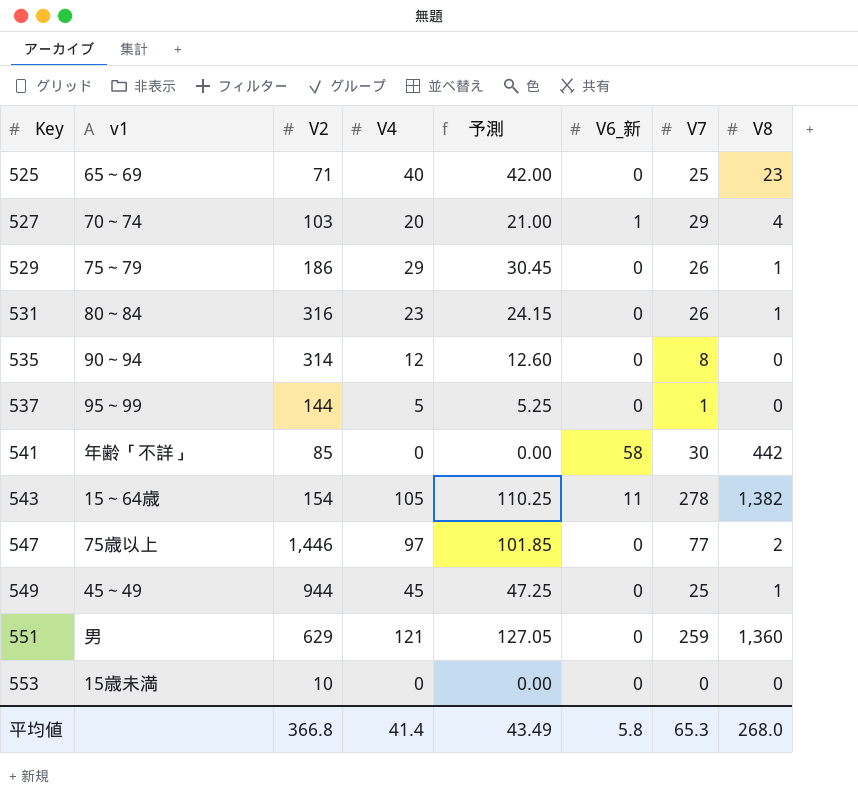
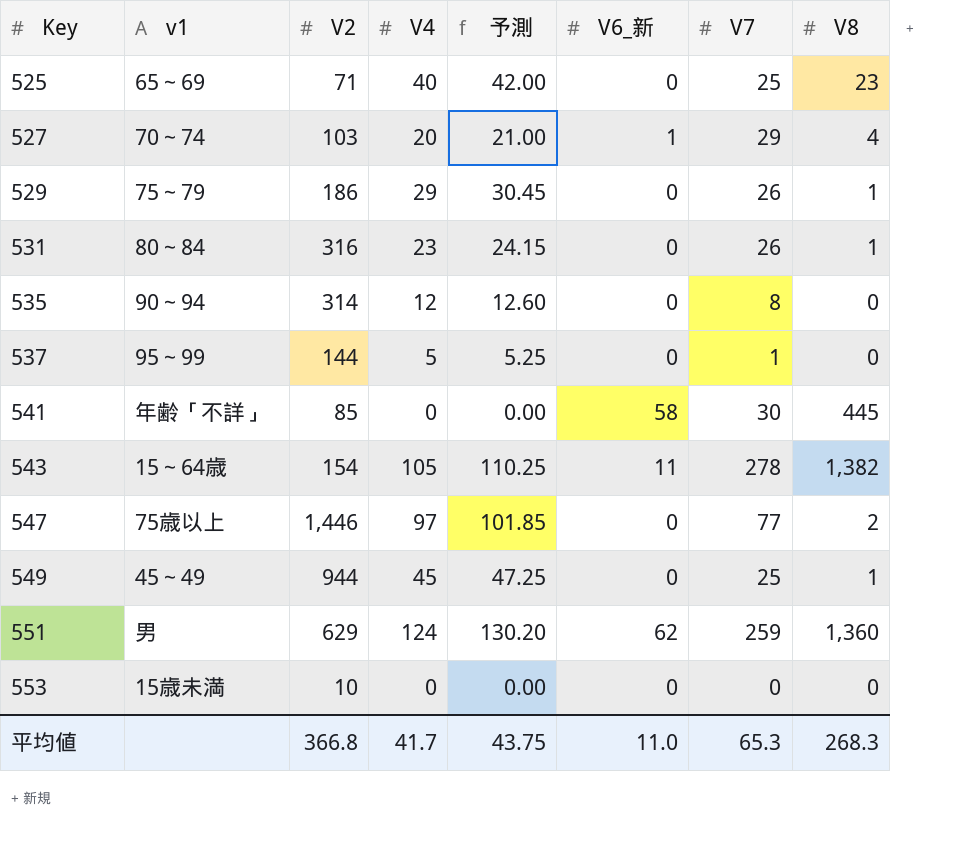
541 | V8: 442 -> 445
551 | V4: 121 -> 124
551 | 予測: 127.05 -> 130.20
551 | V6_新: 0 -> 62
平均値 | V4: 41.4 -> 41.7
平均値 | 予測: 43.49 -> 43.75
平均値 | V6_新: 5.8 -> 11.0
平均値 | V8: 268.0 -> 268.3

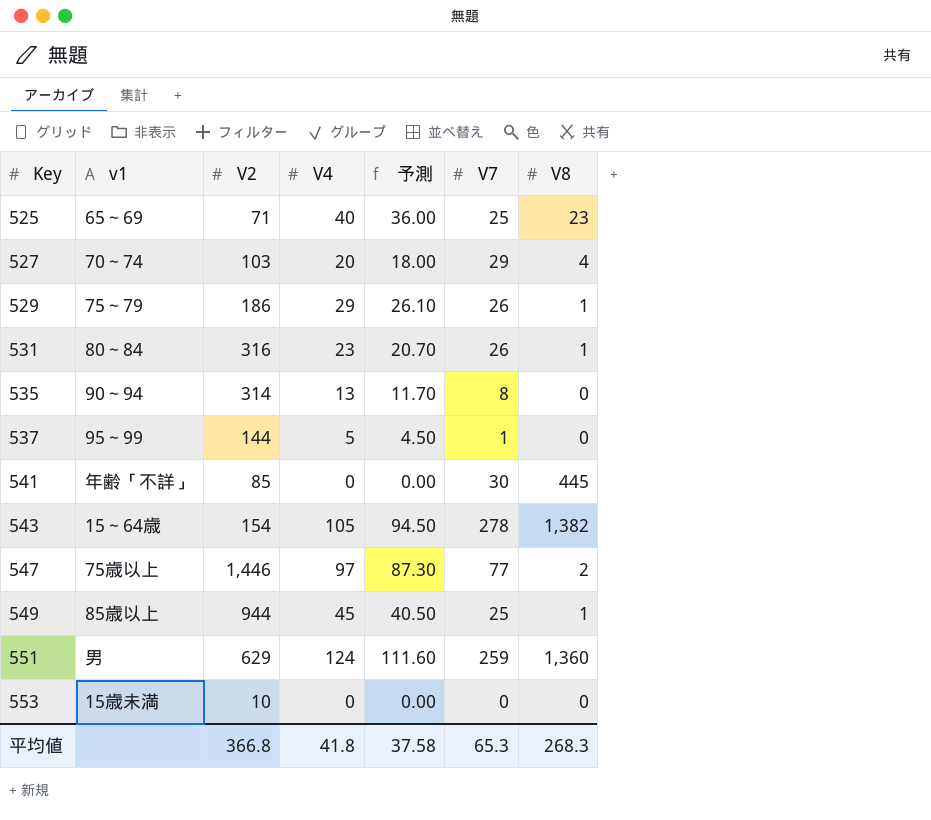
column V6_新 | position: 6 -> none
column 予測 | formula: [V4] * 1.05 -> [V4] * 0.9
535 | V4: 12 -> 13
549 | v1: 45～49 -> 85歳以上
平均値 | V4: 41.7 -> 41.8
平均値 | 予測: 43.75 -> 37.58

